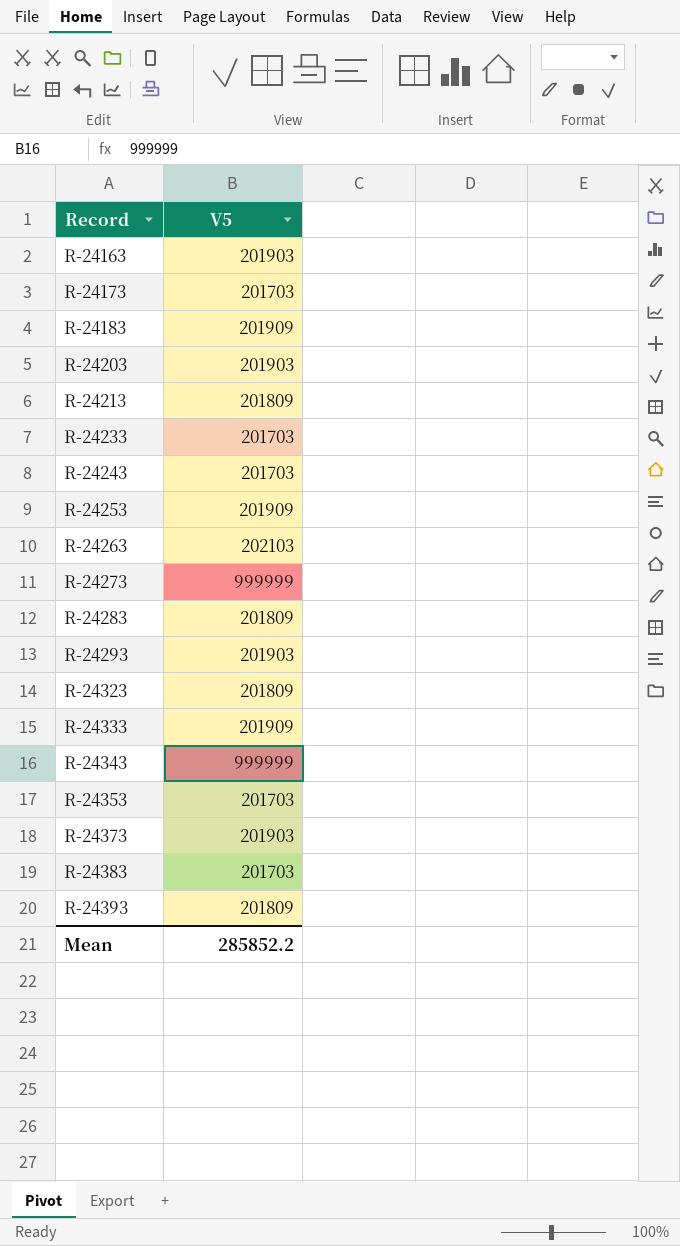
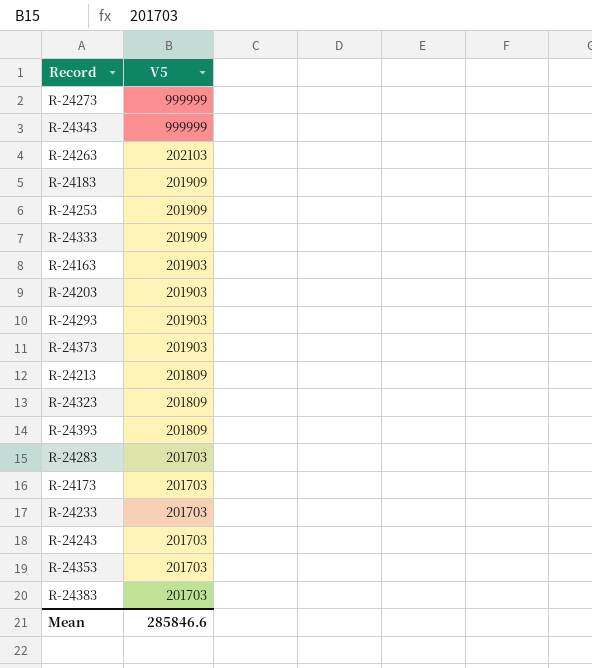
row order: Record ascending -> V5 descending
R-24283 | V5: 201809 -> 201703
Mean | V5: 285852.2 -> 285846.6

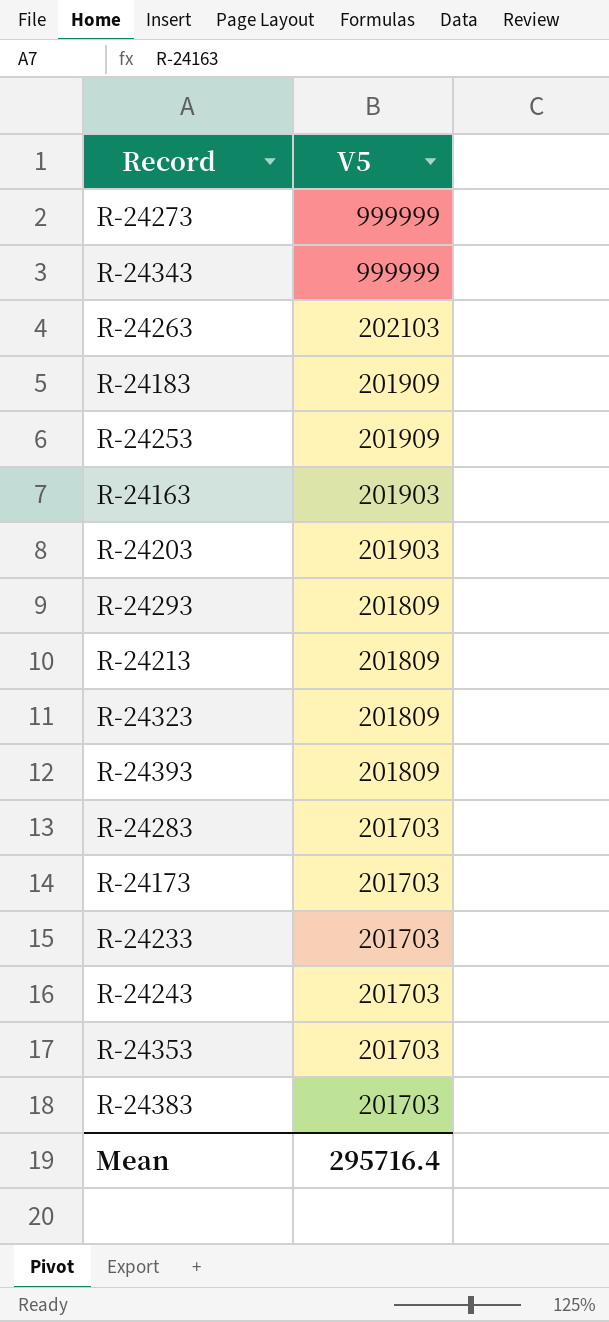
row R-24333: 201909 -> none
row R-24373: 201903 -> none
R-24293 | V5: 201903 -> 201809
Mean | V5: 285846.6 -> 295716.4

